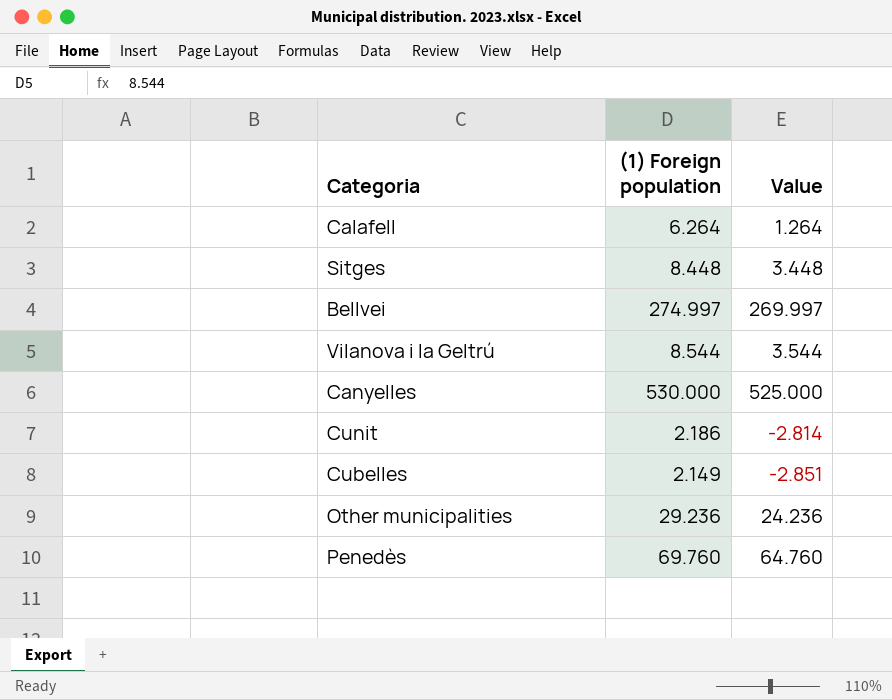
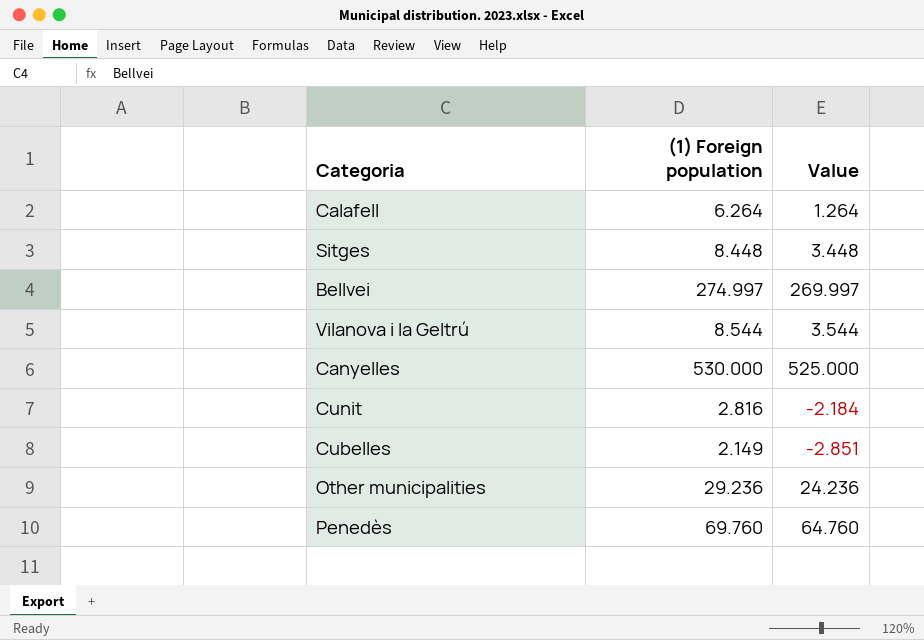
Cunit | (1) Foreign population: 2.186 -> 2.816
Cunit | Value: -2.814 -> -2.184

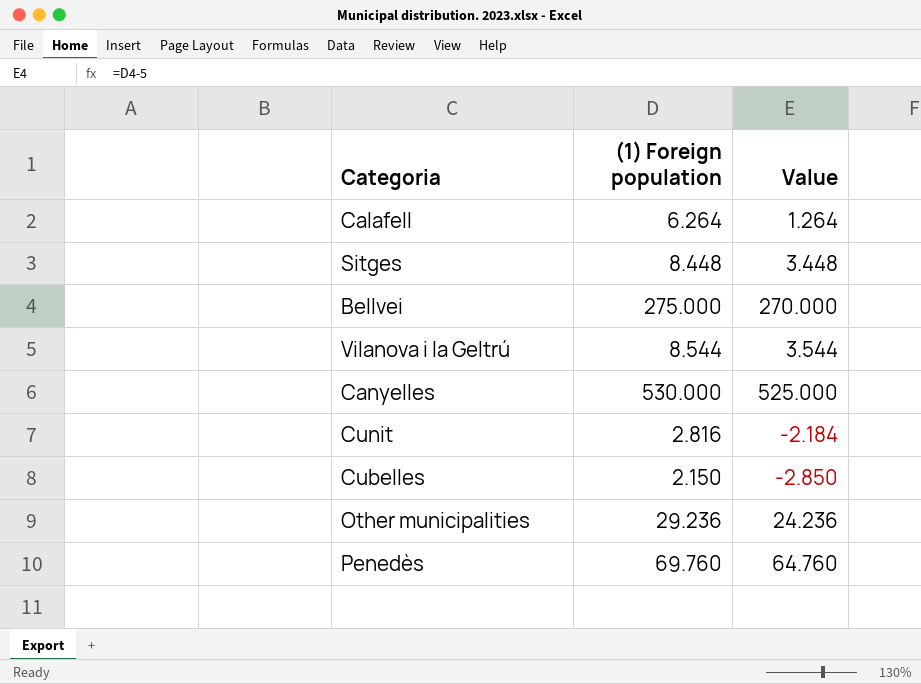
Bellvei | (1) Foreign population: 274.997 -> 275.000
Bellvei | Value: 269.997 -> 270.000
Cubelles | (1) Foreign population: 2.149 -> 2.150
Cubelles | Value: -2.851 -> -2.850

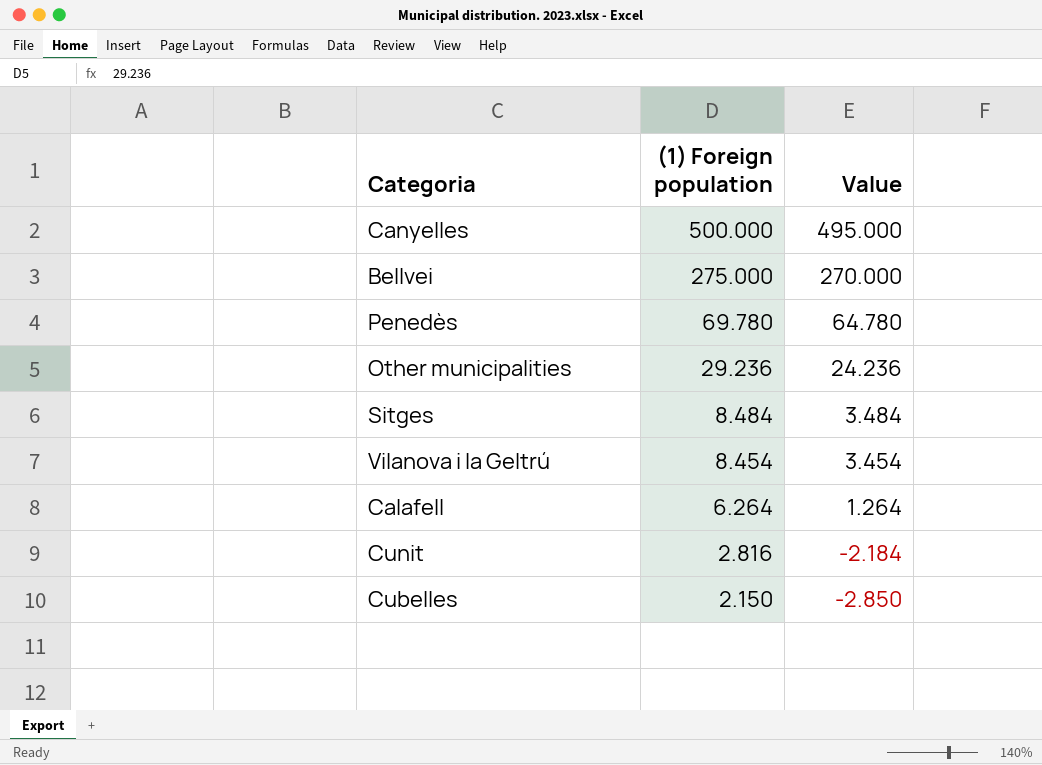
row order: none -> (1) Foreign population descending
Canyelles | (1) Foreign population: 530.000 -> 500.000
Canyelles | Value: 525.000 -> 495.000
Penedès | (1) Foreign population: 69.760 -> 69.780
Penedès | Value: 64.760 -> 64.780
Sitges | (1) Foreign population: 8.448 -> 8.484
Sitges | Value: 3.448 -> 3.484
Vilanova i la Geltrú | (1) Foreign population: 8.544 -> 8.454
Vilanova i la Geltrú | Value: 3.544 -> 3.454

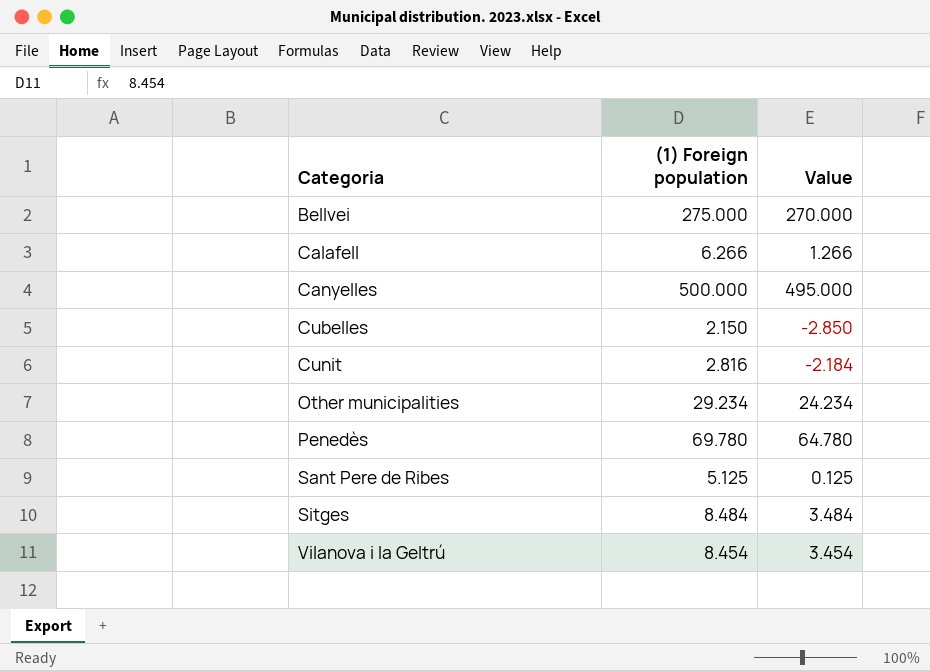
row order: (1) Foreign population descending -> Categoria ascending
Calafell | (1) Foreign population: 6.264 -> 6.266
Calafell | Value: 1.264 -> 1.266
Other municipalities | (1) Foreign population: 29.236 -> 29.234
Other municipalities | Value: 24.236 -> 24.234
row Sant Pere de Ribes: none -> 5.125 | 0.125

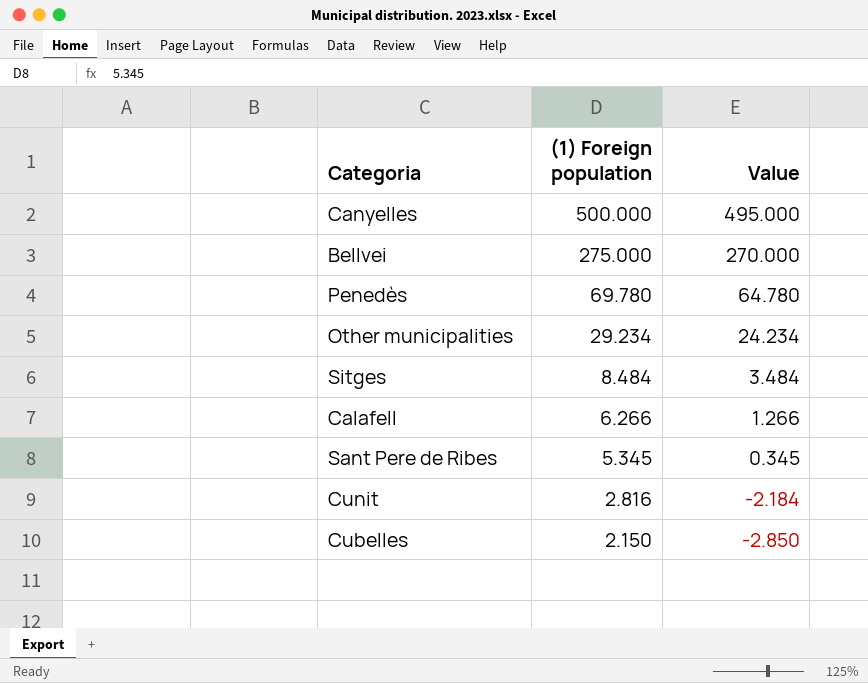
row order: Categoria ascending -> (1) Foreign population descending
row Vilanova i la Geltrú: 8.454 | 3.454 -> none
Sant Pere de Ribes | (1) Foreign population: 5.125 -> 5.345
Sant Pere de Ribes | Value: 0.125 -> 0.345

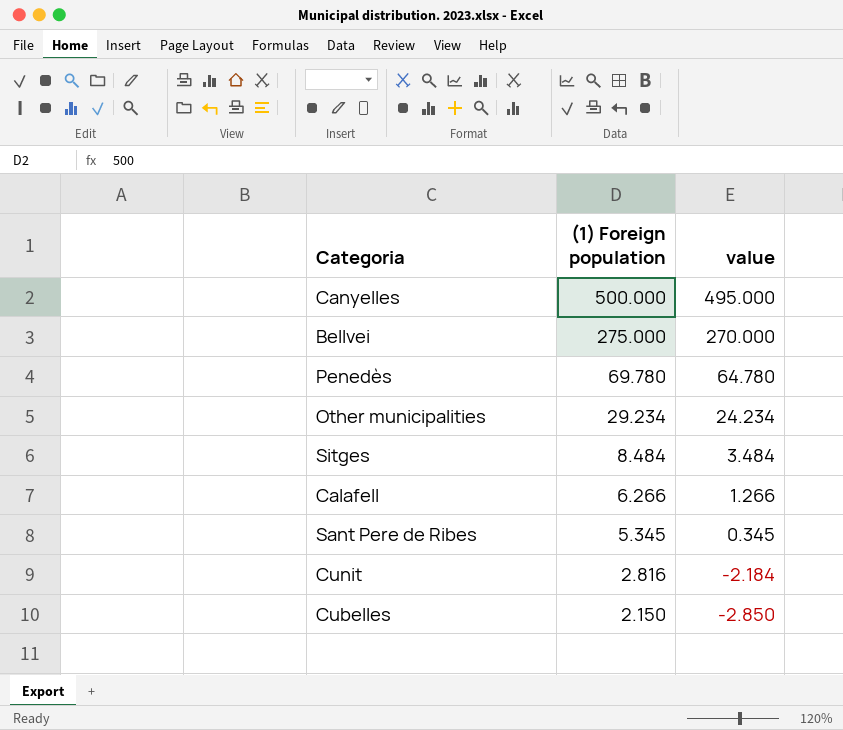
column name: Value -> value

